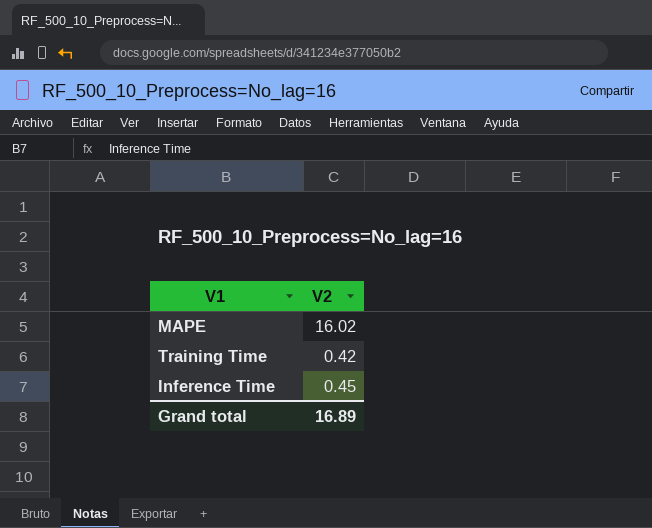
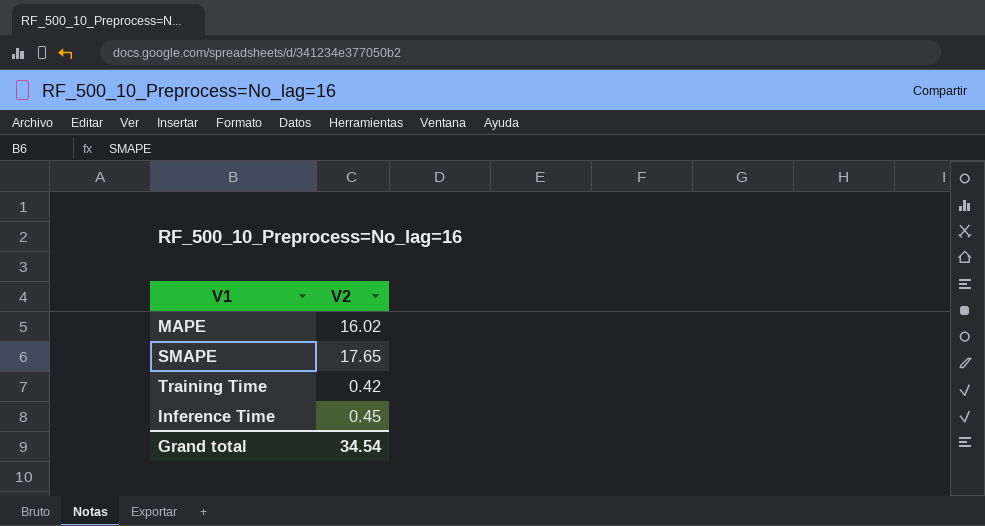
row SMAPE: none -> 17.65
Grand total | V2: 16.89 -> 34.54

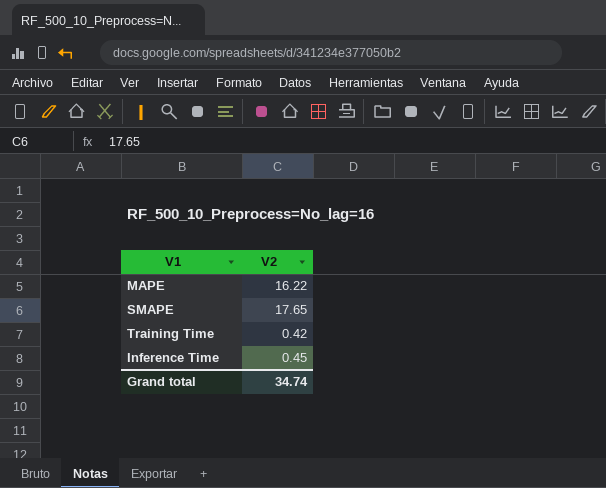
MAPE | V2: 16.02 -> 16.22
Grand total | V2: 34.54 -> 34.74

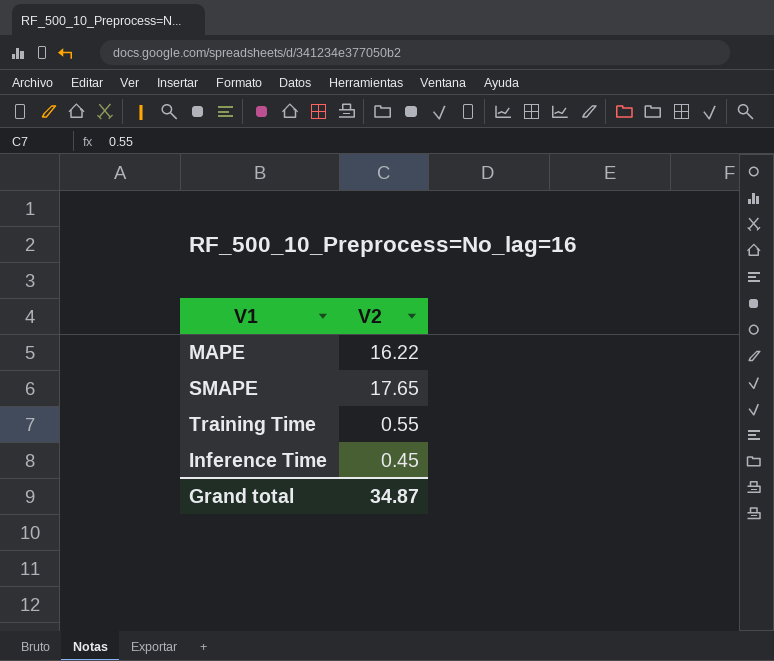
Training Time | V2: 0.42 -> 0.55
Grand total | V2: 34.74 -> 34.87

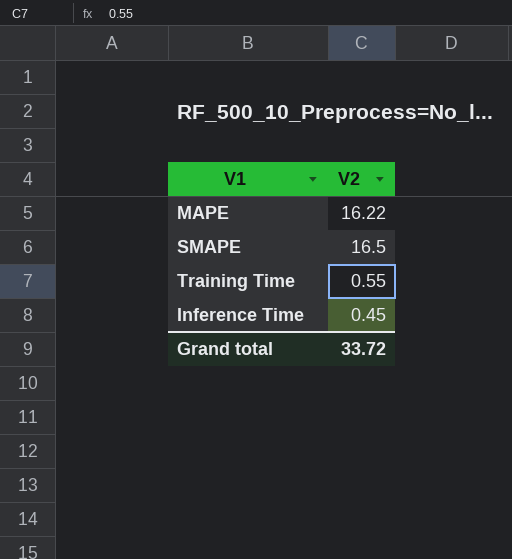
SMAPE | V2: 17.65 -> 16.5
Grand total | V2: 34.87 -> 33.72

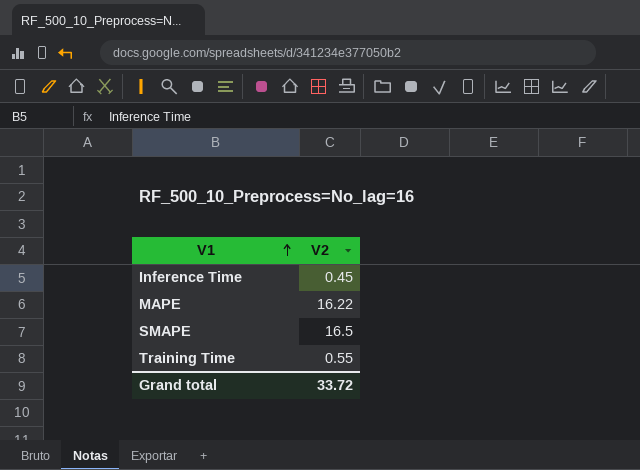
row order: none -> V1 ascending

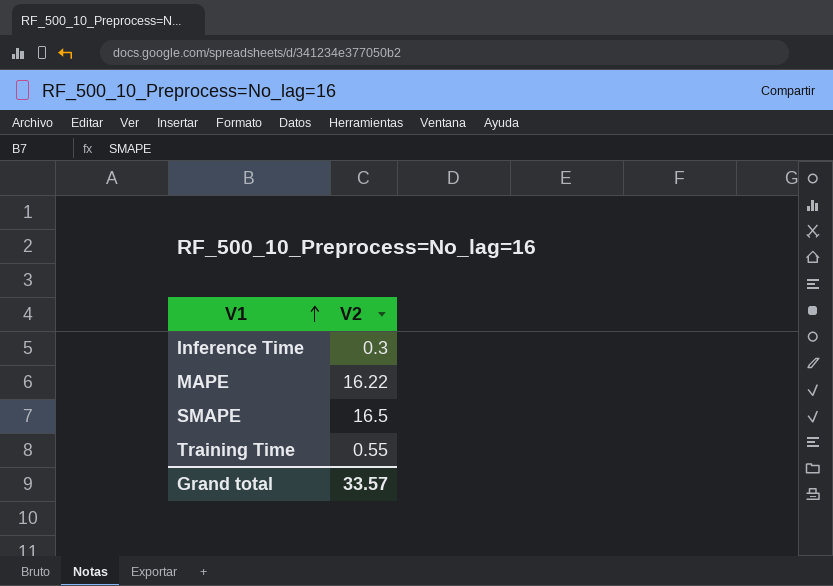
Inference Time | V2: 0.45 -> 0.3
Grand total | V2: 33.72 -> 33.57

